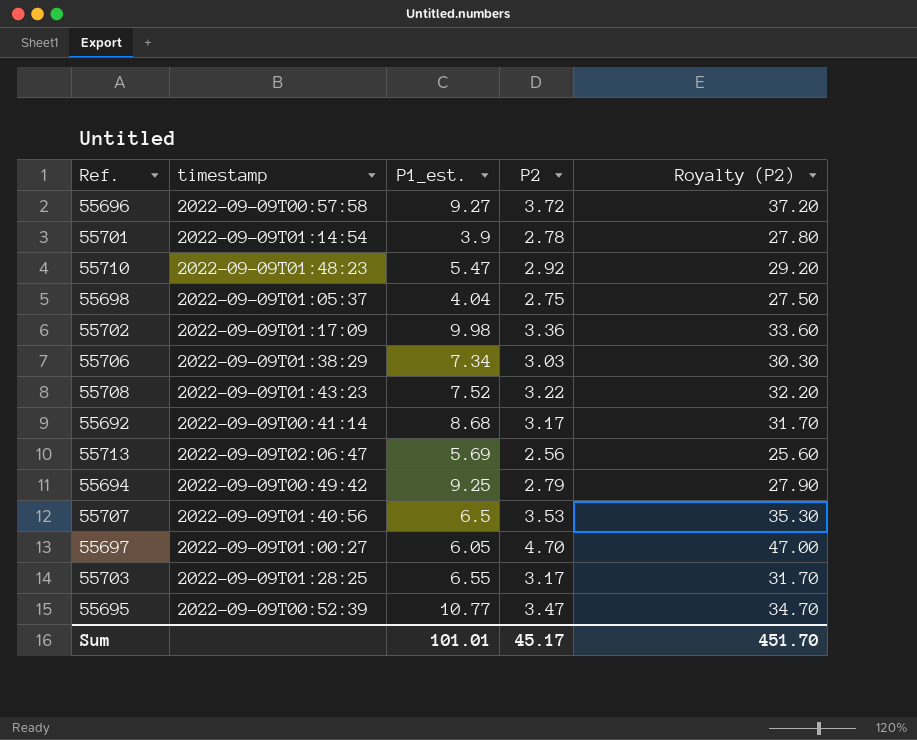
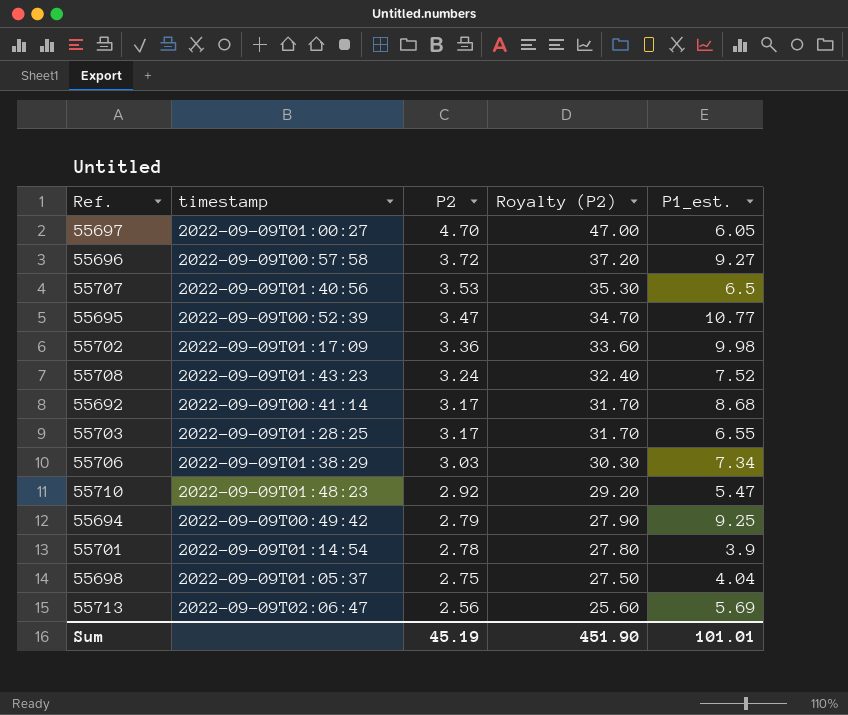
row order: none -> P2 descending
column P1_est. | position: 3 -> 5
55708 | P2: 3.22 -> 3.24
55708 | Royalty (P2): 32.20 -> 32.40
Sum | P2: 45.17 -> 45.19
Sum | Royalty (P2): 451.70 -> 451.90

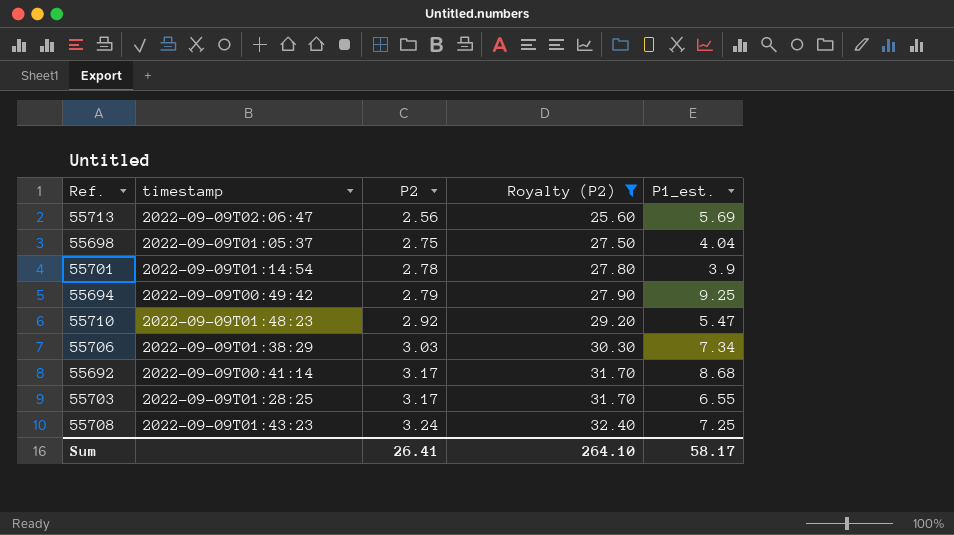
filter: none -> Royalty (P2) <= 32.40
row order: P2 descending -> P2 ascending
55708 | P1_est.: 7.52 -> 7.25
Sum | P2: 45.19 -> 26.41
Sum | Royalty (P2): 451.90 -> 264.10
Sum | P1_est.: 101.01 -> 58.17

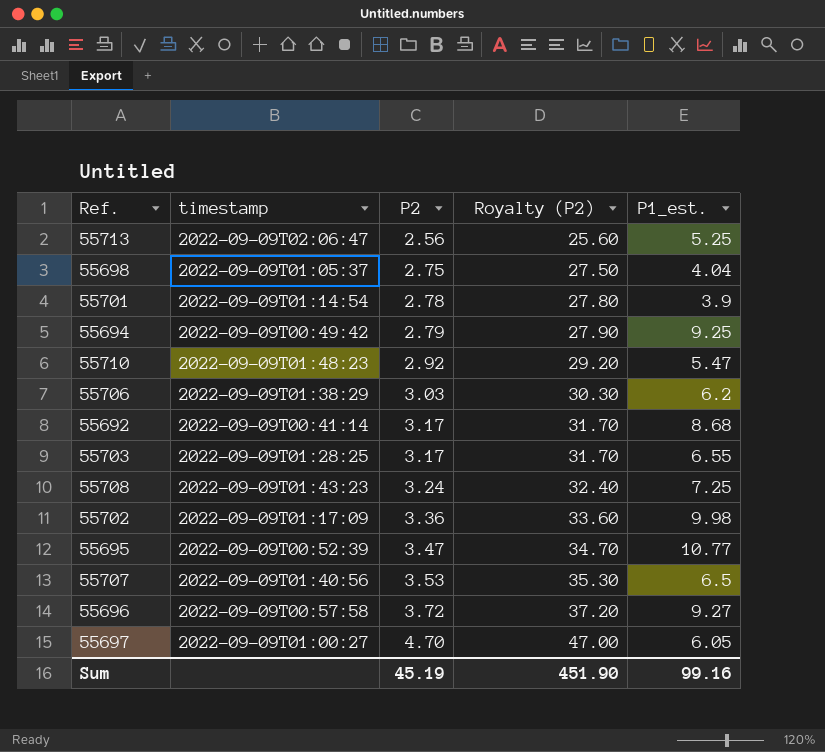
filter: Royalty (P2) <= 32.40 -> none
55713 | P1_est.: 5.69 -> 5.25
55706 | P1_est.: 7.34 -> 6.2
Sum | P2: 26.41 -> 45.19
Sum | Royalty (P2): 264.10 -> 451.90
Sum | P1_est.: 58.17 -> 99.16

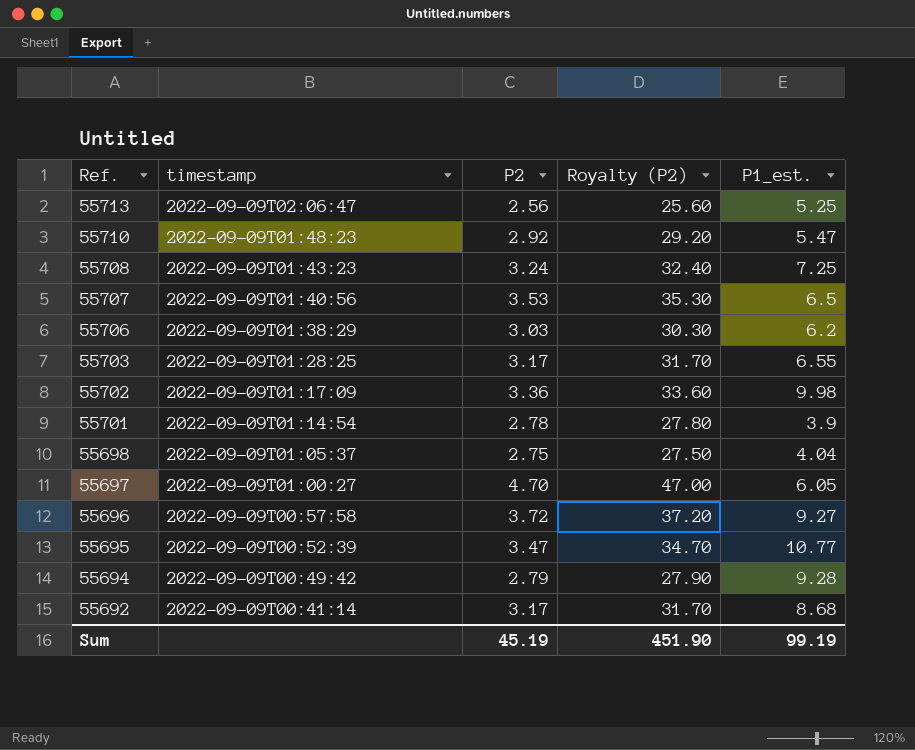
row order: P2 ascending -> Ref. descending
55694 | P1_est.: 9.25 -> 9.28
Sum | P1_est.: 99.16 -> 99.19

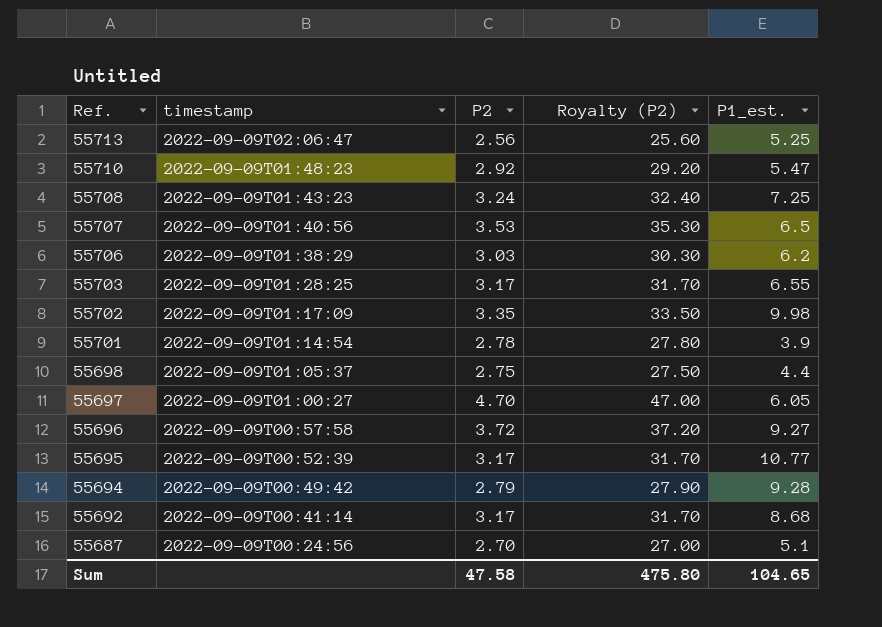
55702 | P2: 3.36 -> 3.35
55702 | Royalty (P2): 33.60 -> 33.50
55698 | P1_est.: 4.04 -> 4.4
55695 | P2: 3.47 -> 3.17
55695 | Royalty (P2): 34.70 -> 31.70
row 55687: none -> 2022-09-09T00:24:56 | 2.70 | 27.00 | 5.1
Sum | P2: 45.19 -> 47.58
Sum | Royalty (P2): 451.90 -> 475.80
Sum | P1_est.: 99.19 -> 104.65

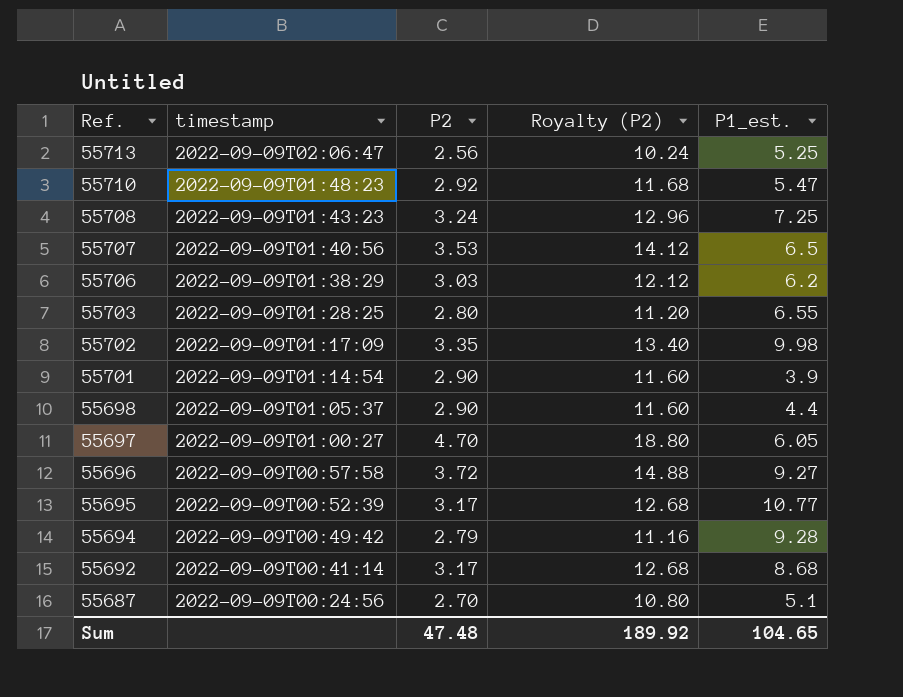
column Royalty (P2) | formula: [P2] * 10 -> [P2] * 4
55703 | P2: 3.17 -> 2.80
55701 | P2: 2.78 -> 2.90
55698 | P2: 2.75 -> 2.90
Sum | P2: 47.58 -> 47.48
Sum | Royalty (P2): 475.80 -> 189.92

